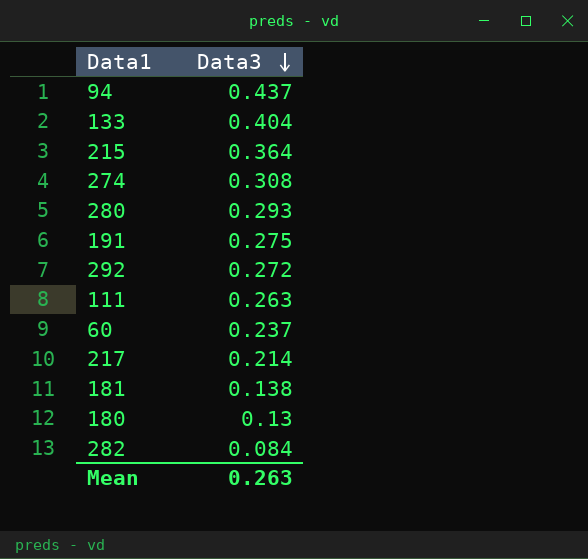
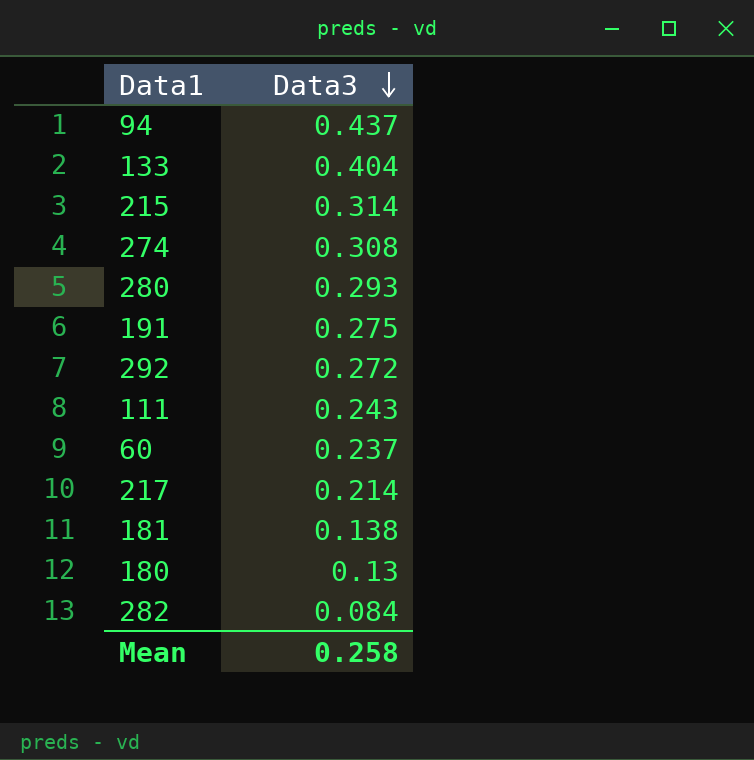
215 | Data3: 0.364 -> 0.314
111 | Data3: 0.263 -> 0.243
Mean | Data3: 0.263 -> 0.258

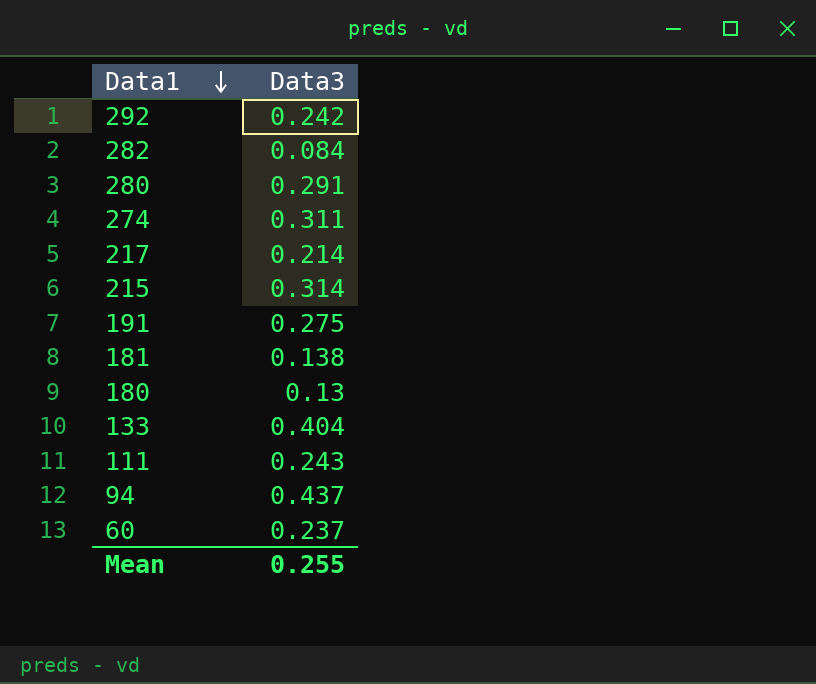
row order: Data3 descending -> Data1 descending
292 | Data3: 0.272 -> 0.242
280 | Data3: 0.293 -> 0.291
274 | Data3: 0.308 -> 0.311
Mean | Data3: 0.258 -> 0.255

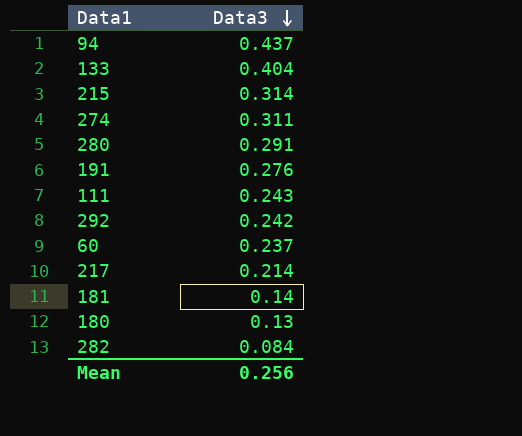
row order: Data1 descending -> Data3 descending
191 | Data3: 0.275 -> 0.276
181 | Data3: 0.138 -> 0.14
Mean | Data3: 0.255 -> 0.256

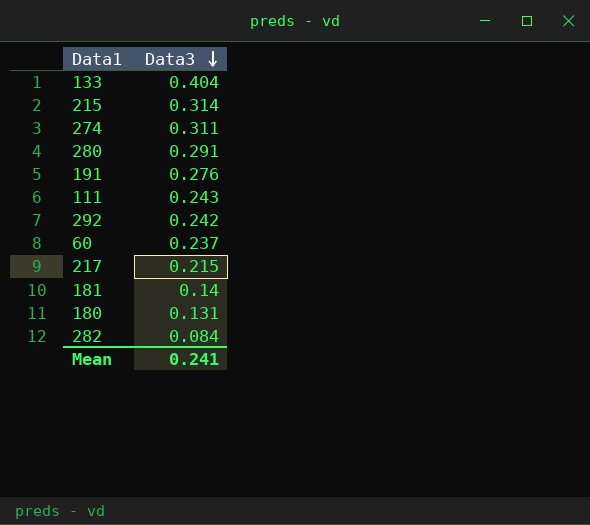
row 94: 0.437 -> none
217 | Data3: 0.214 -> 0.215
180 | Data3: 0.13 -> 0.131
Mean | Data3: 0.256 -> 0.241

